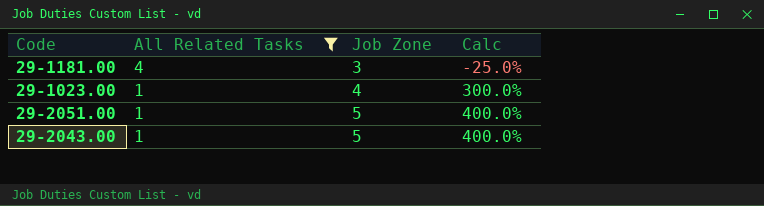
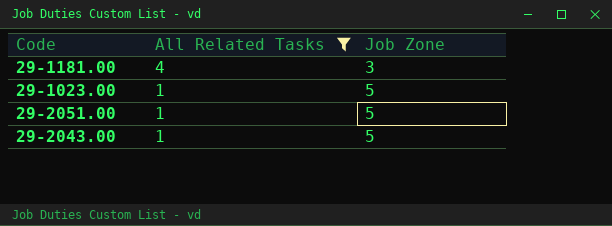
column Calc | formula: ([Job Zone] - [All Related Tasks]) / [All Related Tasks] -> none
29-1023.00 | Job Zone: 4 -> 5

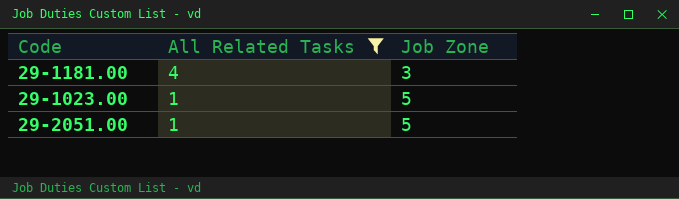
row 29-2043.00: 1 | 5 -> none

